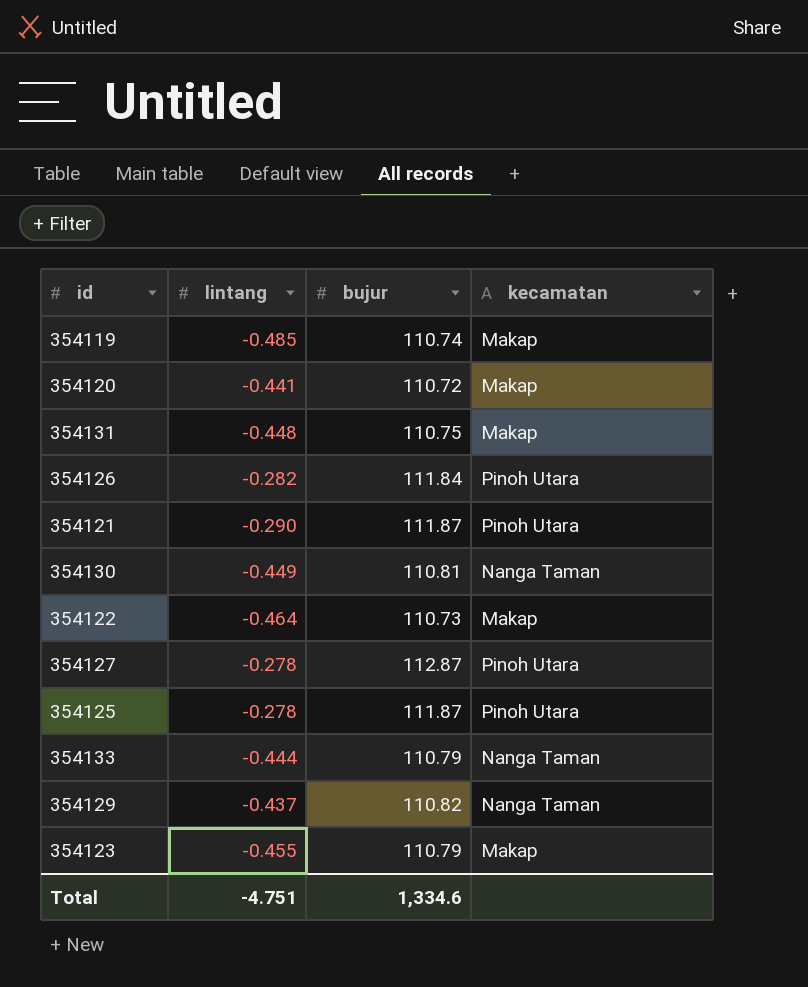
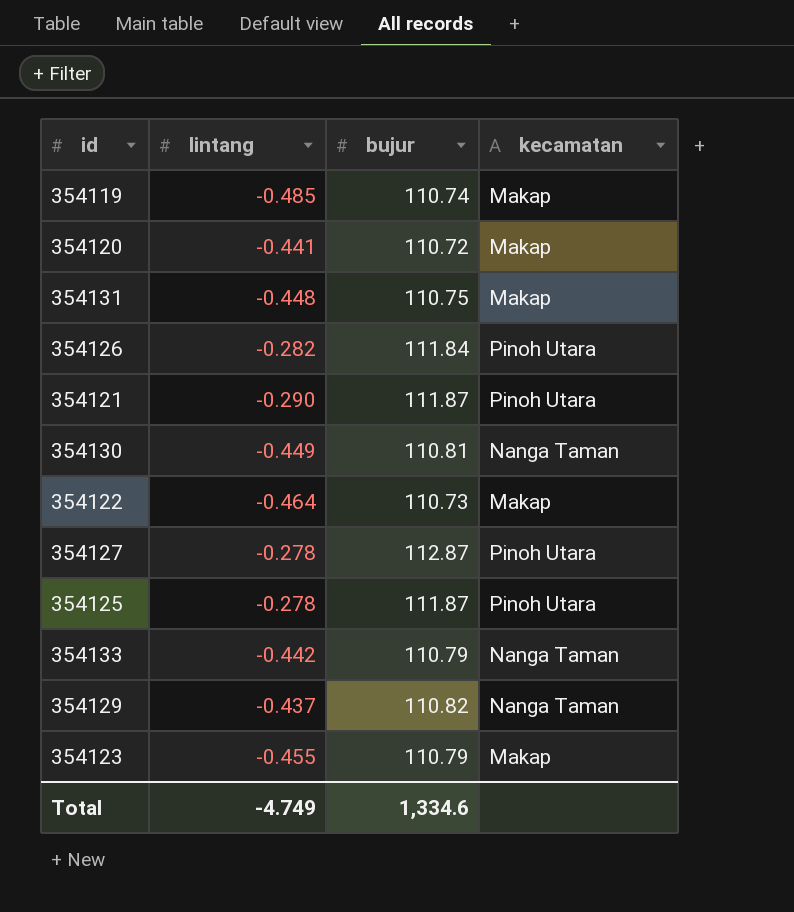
354133 | lintang: -0.444 -> -0.442
Total | lintang: -4.751 -> -4.749

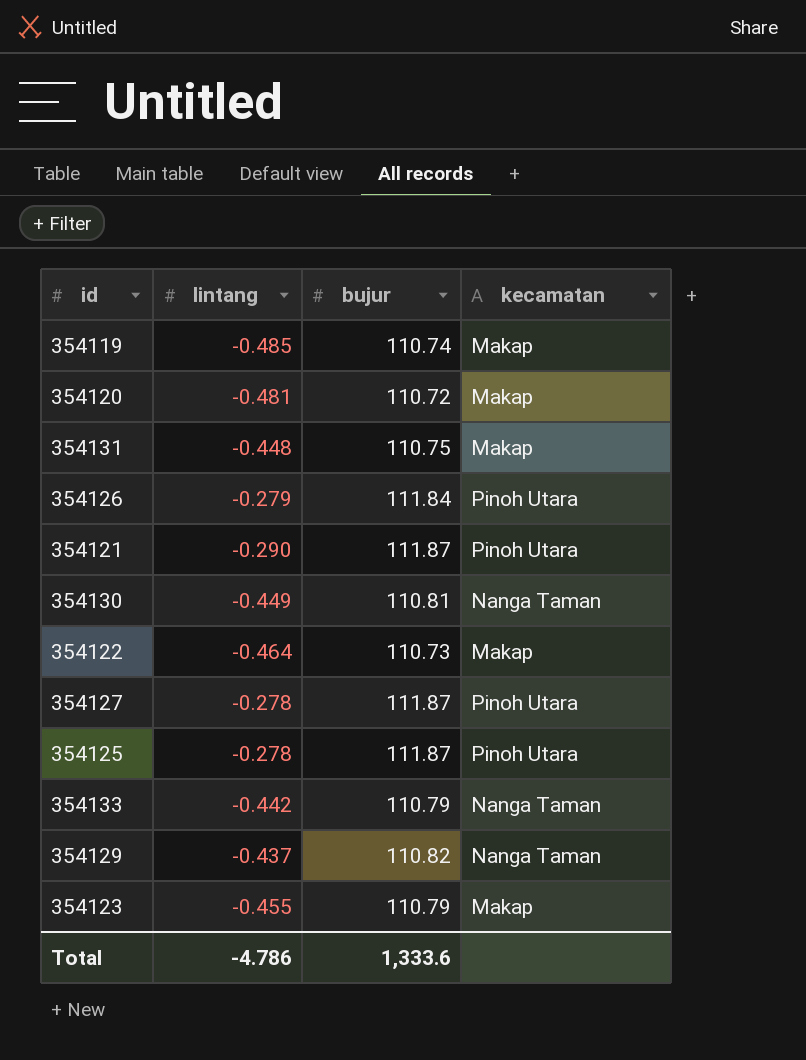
354120 | lintang: -0.441 -> -0.481
354126 | lintang: -0.282 -> -0.279
354127 | bujur: 112.87 -> 111.87
Total | lintang: -4.749 -> -4.786
Total | bujur: 1,334.6 -> 1,333.6

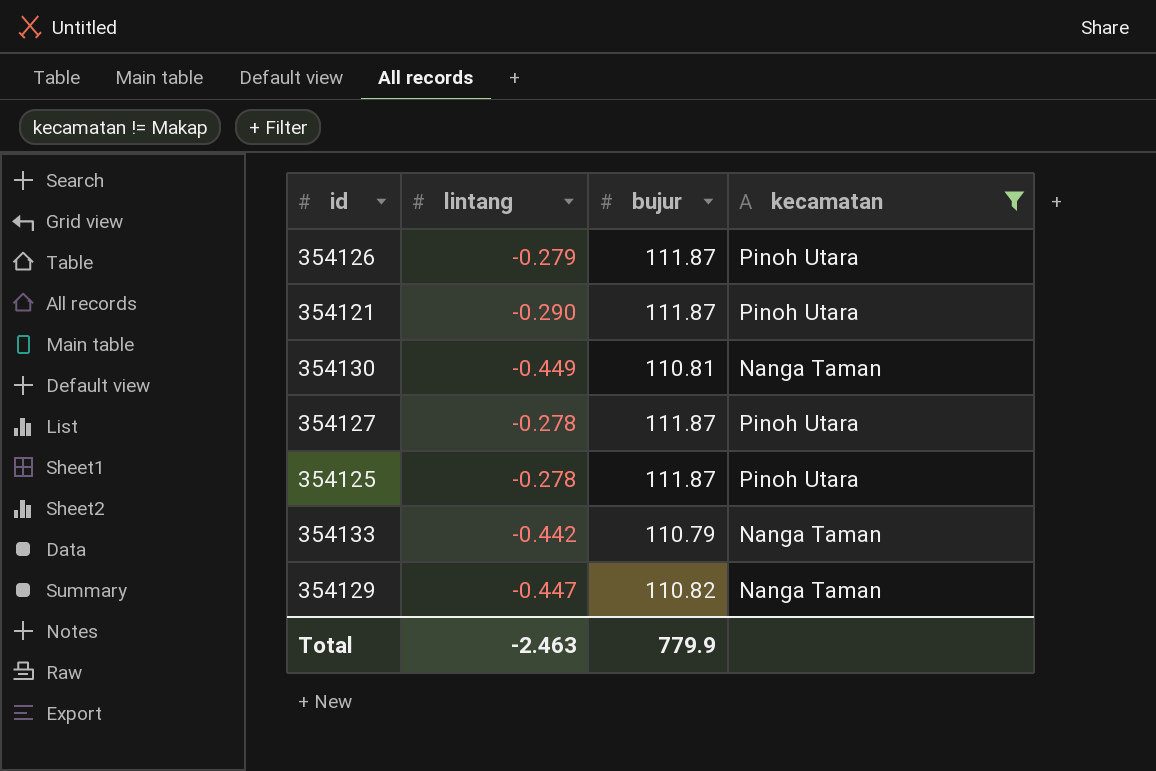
filter: none -> kecamatan != Makap
354126 | bujur: 111.84 -> 111.87
354129 | lintang: -0.437 -> -0.447
Total | lintang: -4.786 -> -2.463
Total | bujur: 1,333.6 -> 779.9

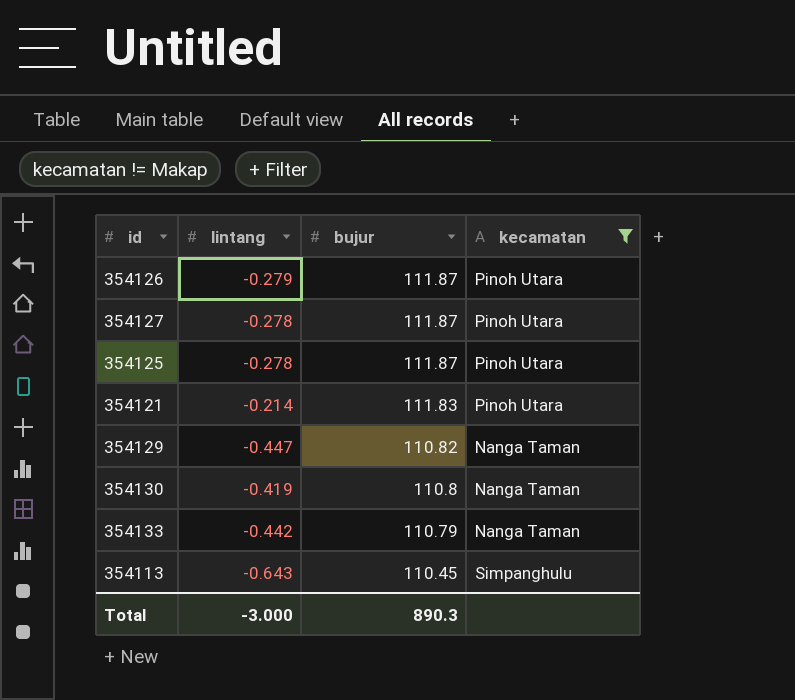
row order: none -> bujur descending
354121 | lintang: -0.290 -> -0.214
354121 | bujur: 111.87 -> 111.83
354130 | lintang: -0.449 -> -0.419
354130 | bujur: 110.81 -> 110.8
row 354113: none -> -0.643 | 110.45 | Simpanghulu
Total | lintang: -2.463 -> -3.000
Total | bujur: 779.9 -> 890.3

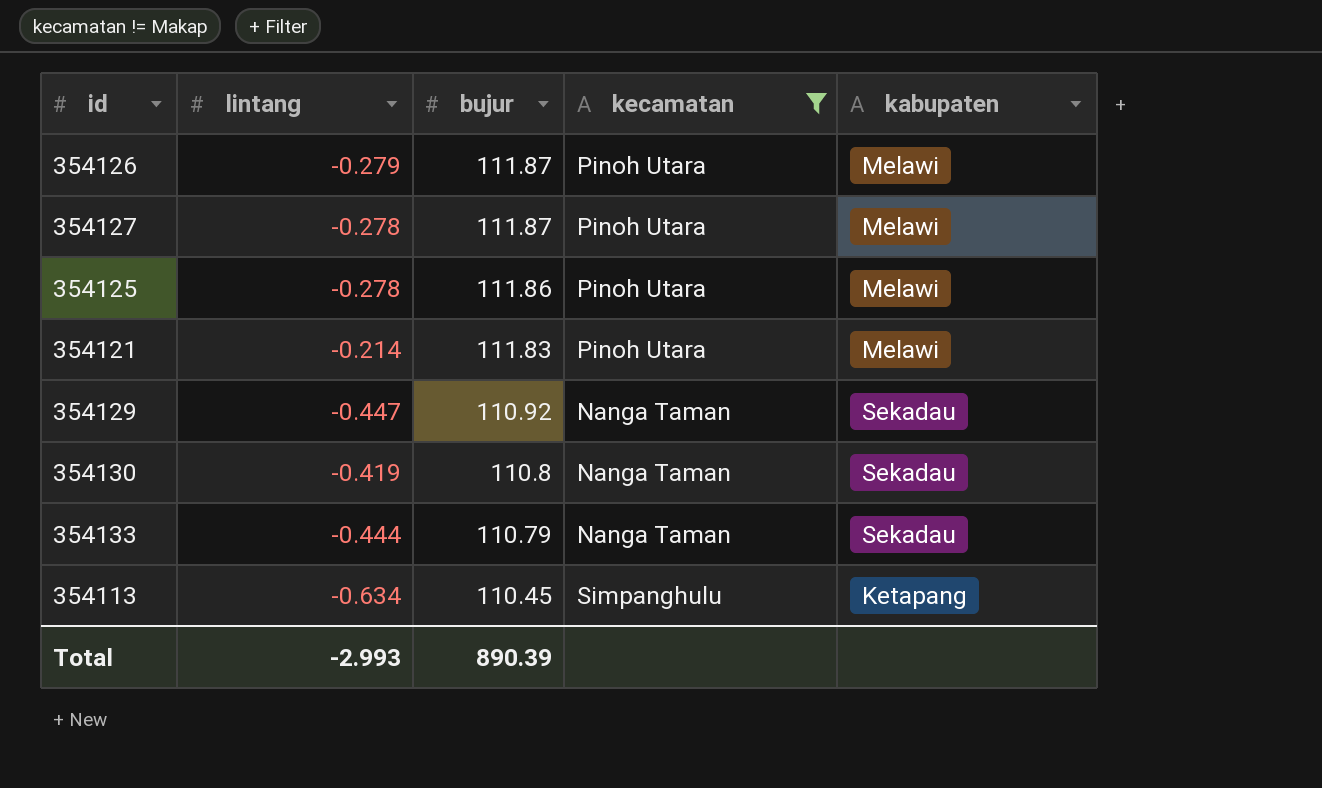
column kabupaten | position: none -> 5
354125 | bujur: 111.87 -> 111.86
354129 | bujur: 110.82 -> 110.92
354133 | lintang: -0.442 -> -0.444
354113 | lintang: -0.643 -> -0.634
Total | lintang: -3.000 -> -2.993
Total | bujur: 890.3 -> 890.39

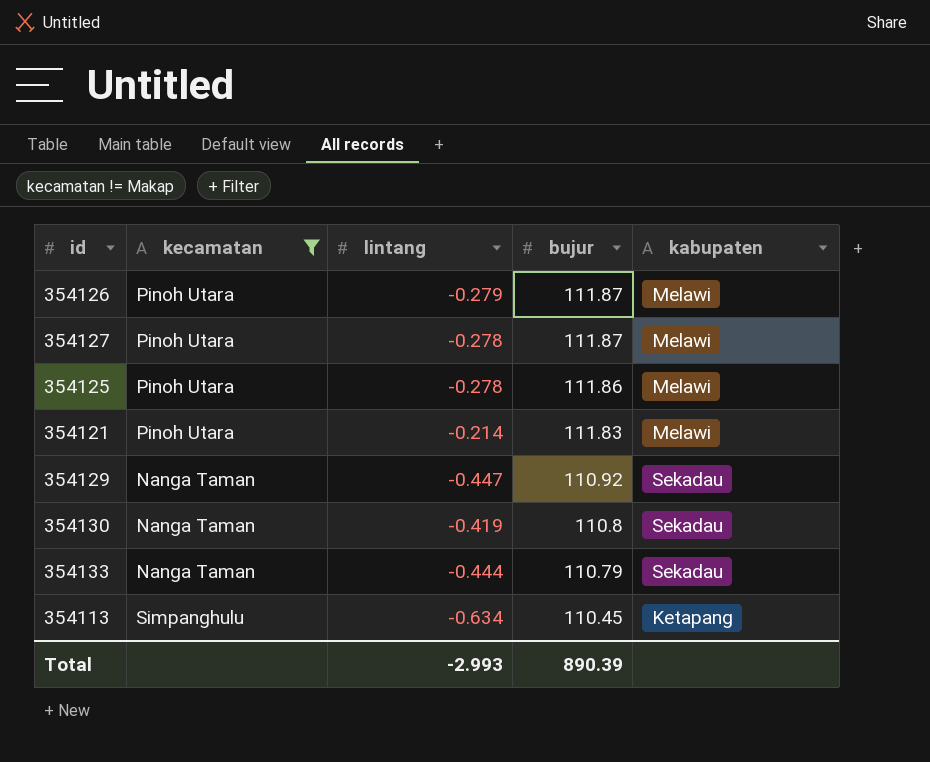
column kecamatan | position: 4 -> 2

